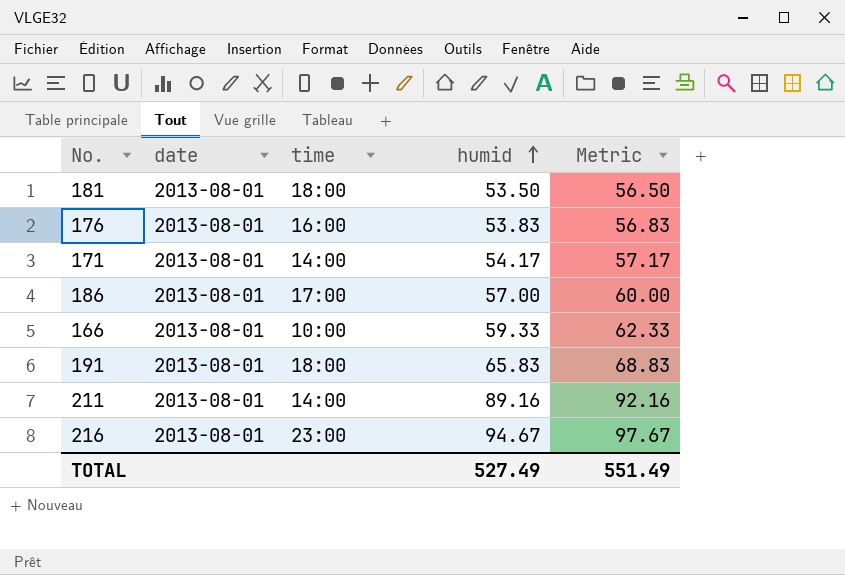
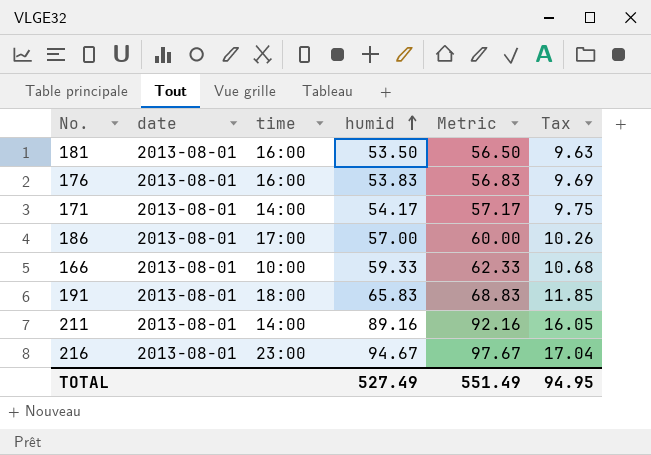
column Tax | formula: none -> [humid] * 0.18
181 | time: 18:00 -> 16:00

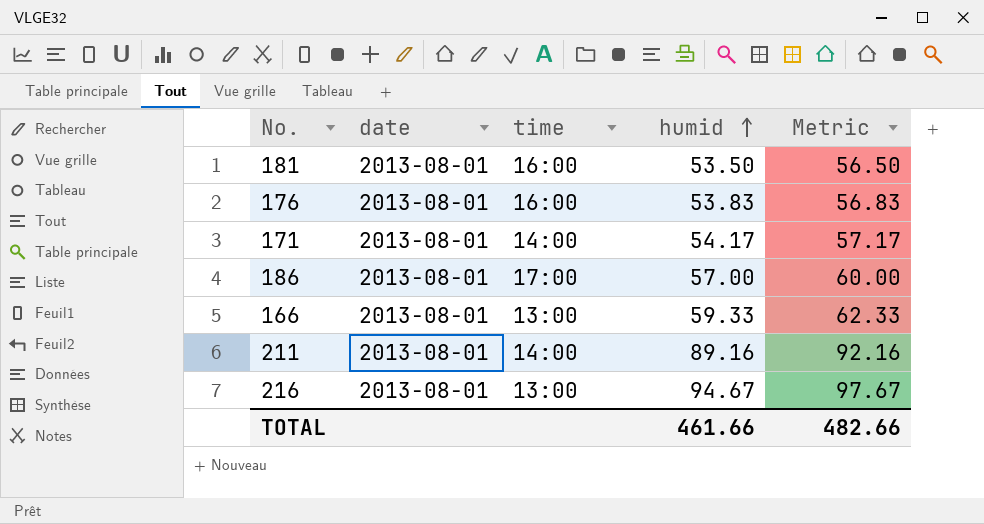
column Tax | formula: [humid] * 0.18 -> none
row 191: 2013-08-01 | 18:00 | 65.83 | 68.83 | 11.85 -> none
166 | time: 10:00 -> 13:00
216 | time: 23:00 -> 13:00
TOTAL | humid: 527.49 -> 461.66
TOTAL | Metric: 551.49 -> 482.66

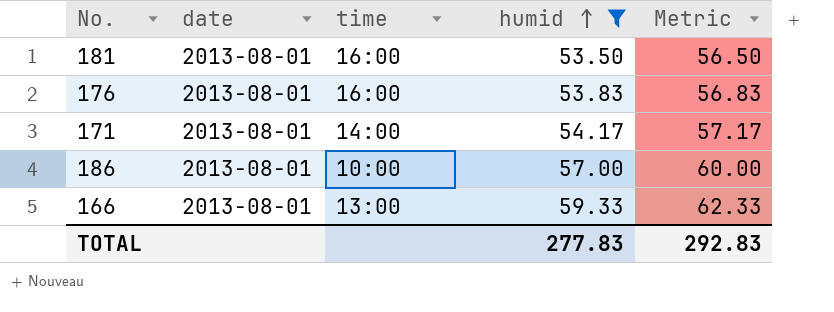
filter: none -> humid <= 59.33
186 | time: 17:00 -> 10:00
TOTAL | humid: 461.66 -> 277.83
TOTAL | Metric: 482.66 -> 292.83

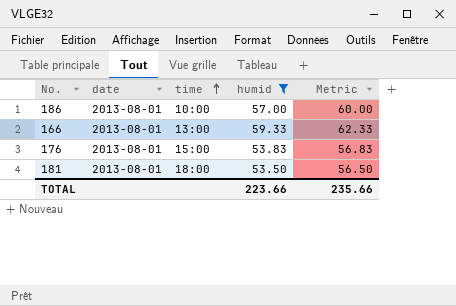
row order: humid ascending -> time ascending
row 171: 2013-08-01 | 14:00 | 54.17 | 57.17 -> none
176 | time: 16:00 -> 15:00
181 | time: 16:00 -> 18:00
TOTAL | humid: 277.83 -> 223.66
TOTAL | Metric: 292.83 -> 235.66

